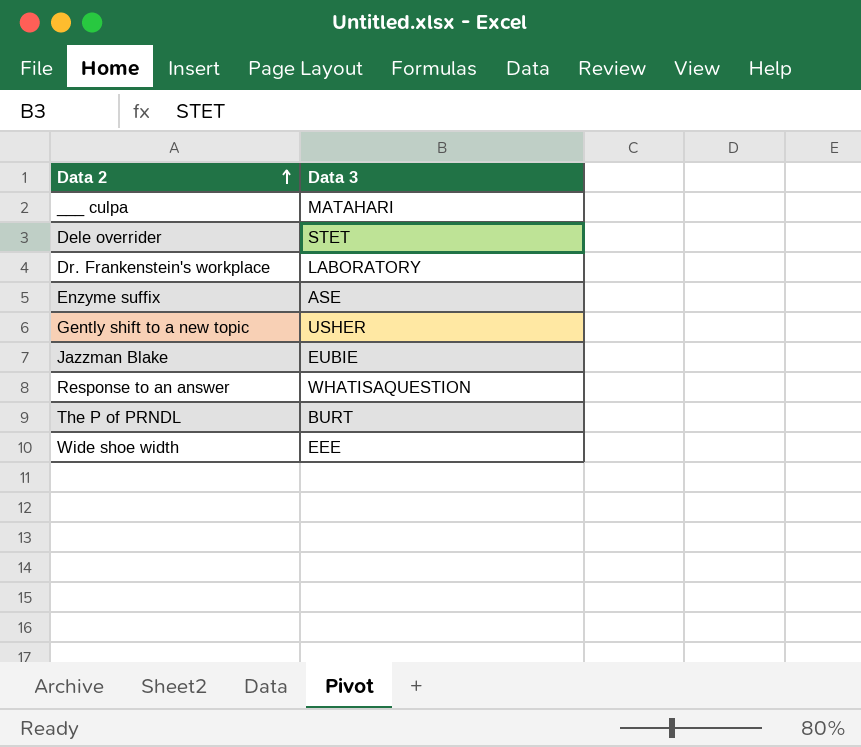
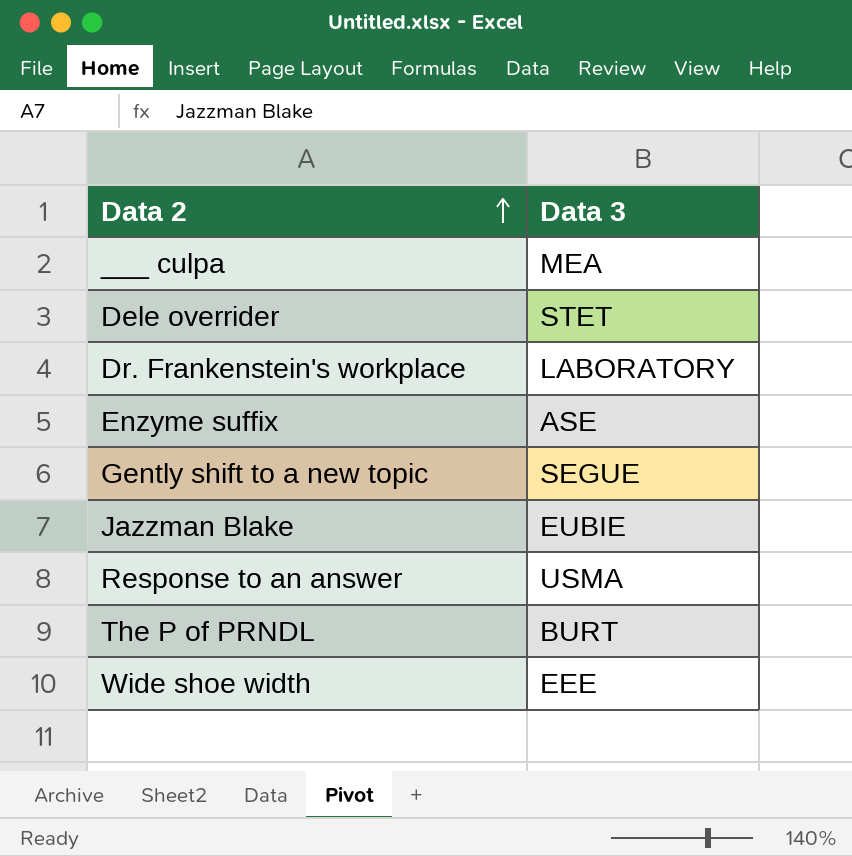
___ culpa | Data 3: MATAHARI -> MEA
Gently shift to a new topic | Data 3: USHER -> SEGUE
Response to an answer | Data 3: WHATISAQUESTION -> USMA

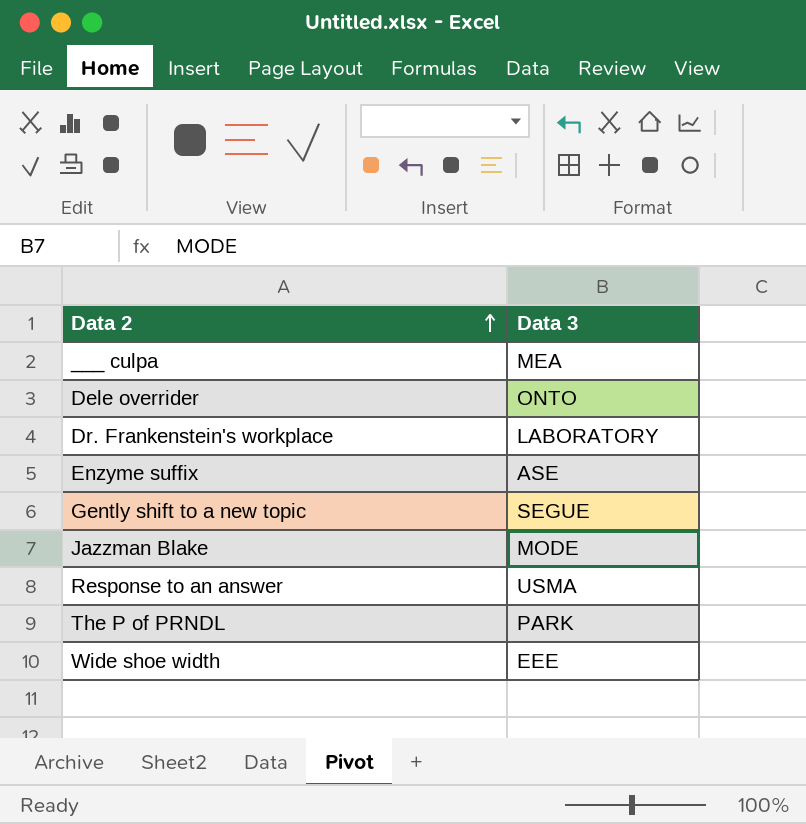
Dele overrider | Data 3: STET -> ONTO
Jazzman Blake | Data 3: EUBIE -> MODE
The P of PRNDL | Data 3: BURT -> PARK

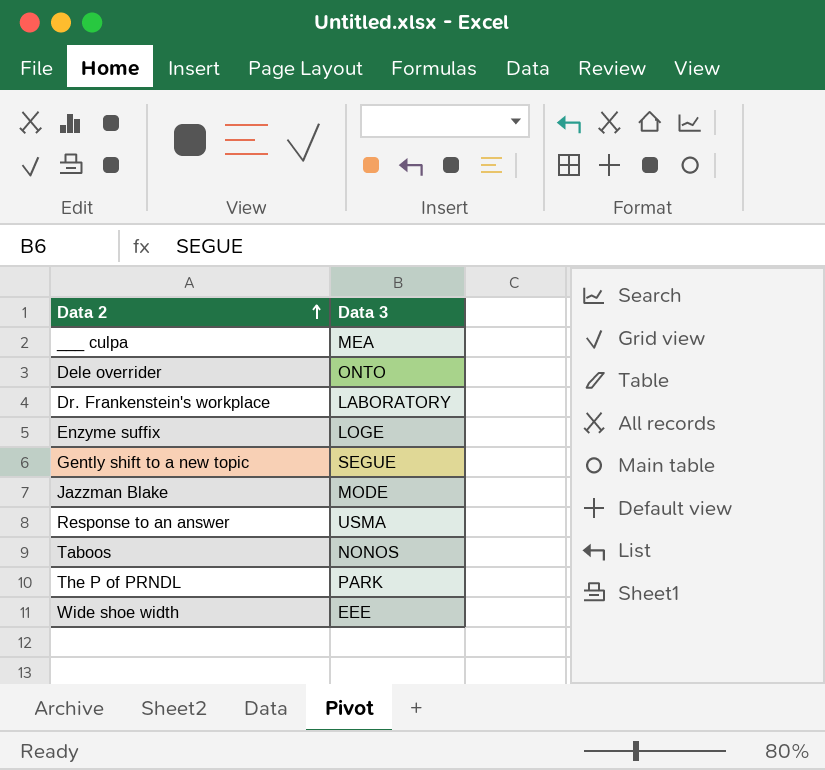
Enzyme suffix | Data 3: ASE -> LOGE
row Taboos: none -> NONOS

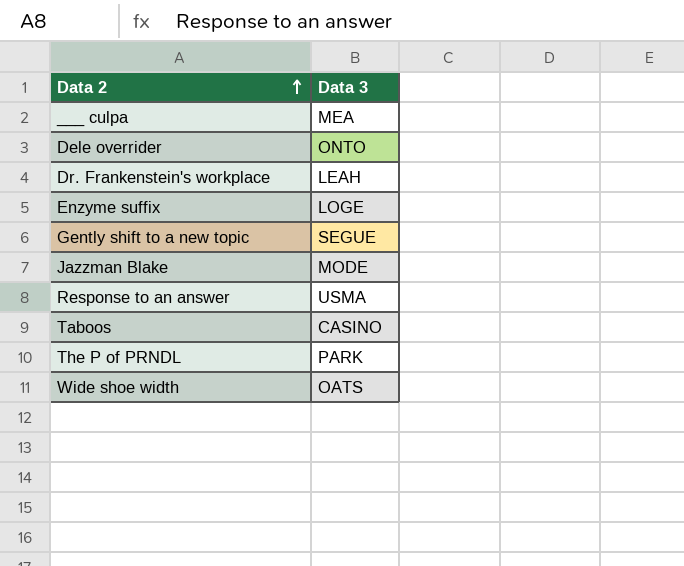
Dr. Frankenstein's workplace | Data 3: LABORATORY -> LEAH
Taboos | Data 3: NONOS -> CASINO
Wide shoe width | Data 3: EEE -> OATS

